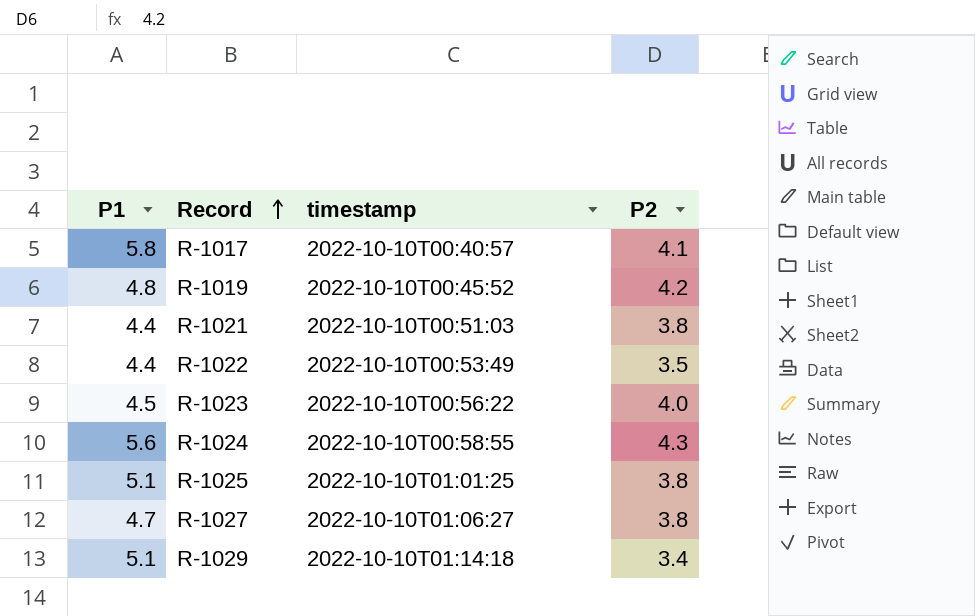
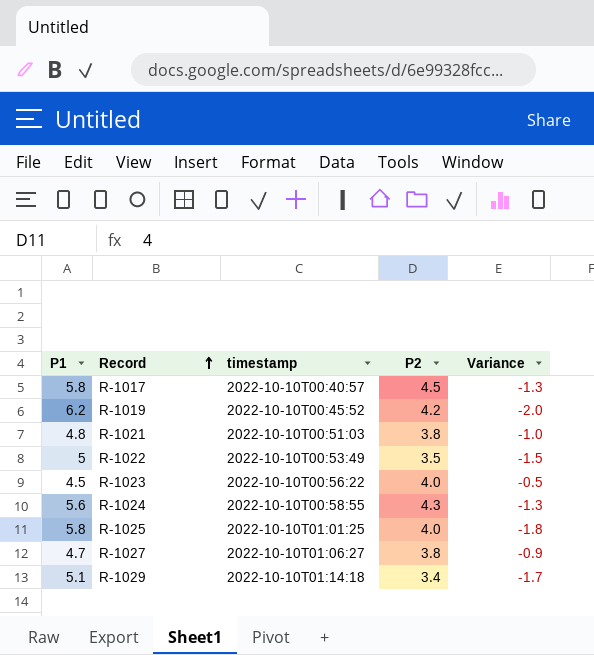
column Variance | formula: none -> [P2] - [P1]
R-1017 | P2: 4.1 -> 4.5
R-1019 | P1: 4.8 -> 6.2
R-1021 | P1: 4.4 -> 4.8
R-1022 | P1: 4.4 -> 5
R-1025 | P1: 5.1 -> 5.8
R-1025 | P2: 3.8 -> 4.0

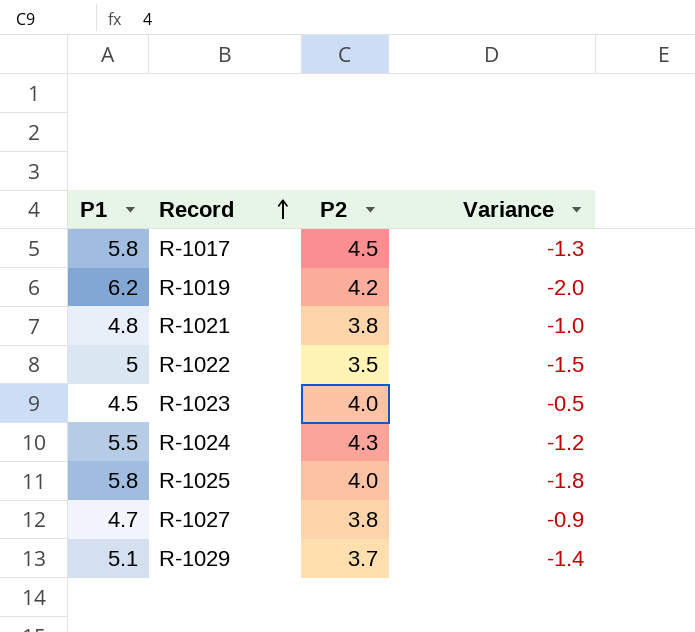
column timestamp | position: 3 -> none
R-1024 | P1: 5.6 -> 5.5
R-1024 | Variance: -1.3 -> -1.2
R-1029 | P2: 3.4 -> 3.7
R-1029 | Variance: -1.7 -> -1.4

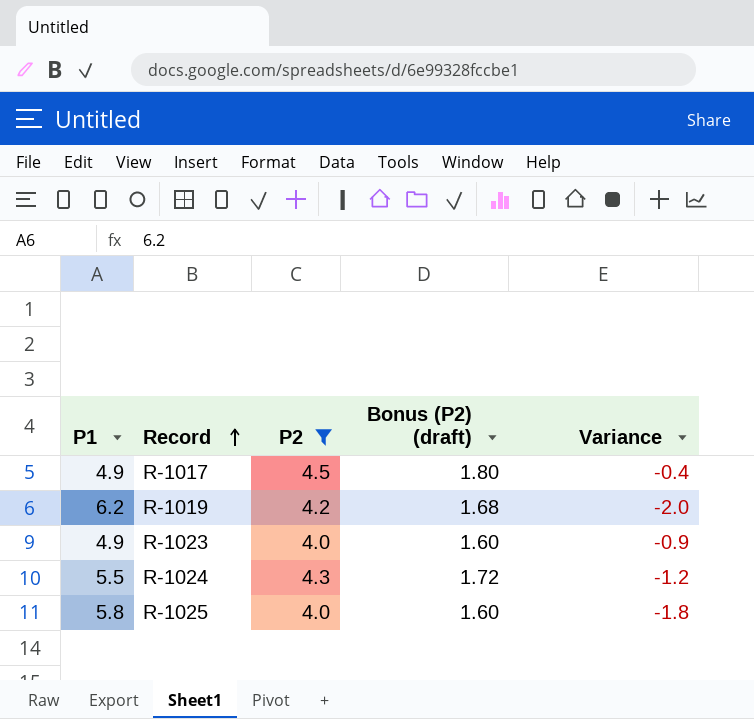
filter: none -> P2 >= 4.0
column Bonus (P2) (draft) | formula: none -> [P2] * 0.4
R-1017 | P1: 5.8 -> 4.9
R-1017 | Variance: -1.3 -> -0.4
R-1023 | P1: 4.5 -> 4.9
R-1023 | Variance: -0.5 -> -0.9

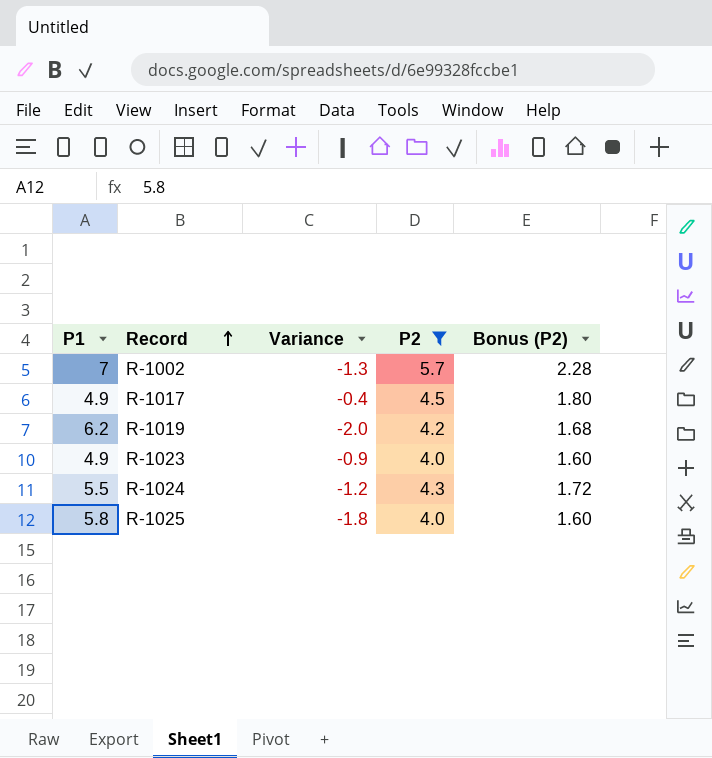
column Variance | position: 5 -> 3
column name: Bonus (P2) (draft) -> Bonus (P2)
row R-1002: none -> 7 | -1.3 | 5.7 | 2.28

